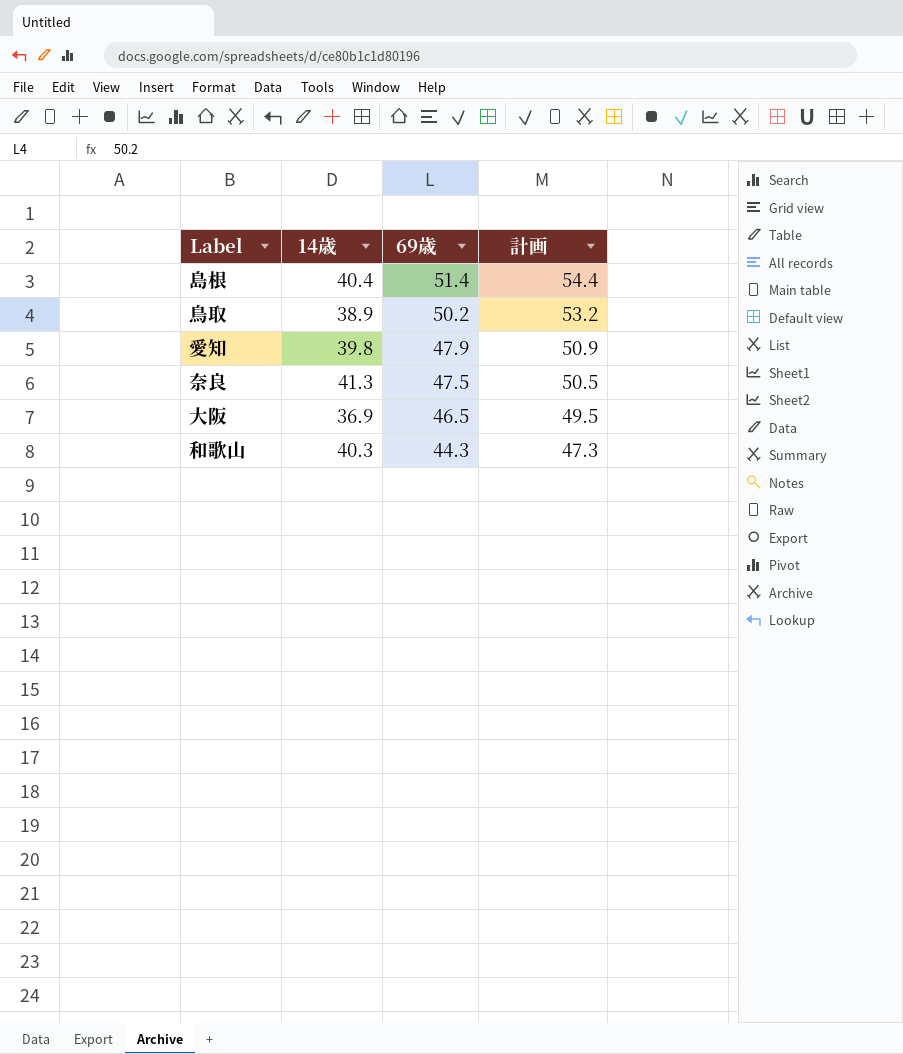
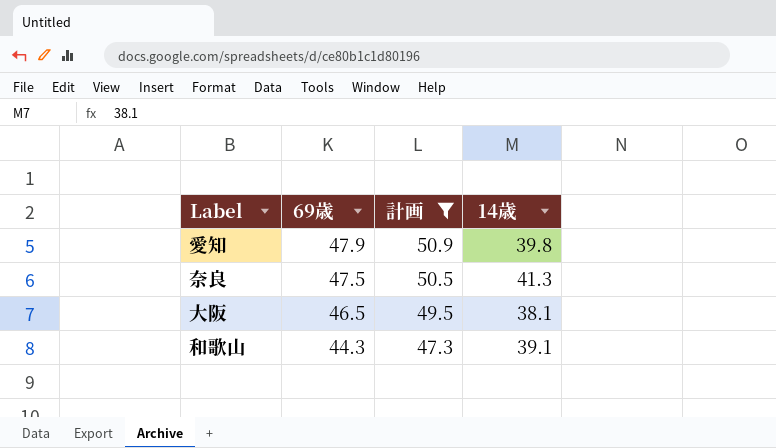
filter: none -> 計画 <= 50.9
column 14歳 | position: 2 -> 4
大阪 | 14歳: 36.9 -> 38.1
和歌山 | 14歳: 40.3 -> 39.1

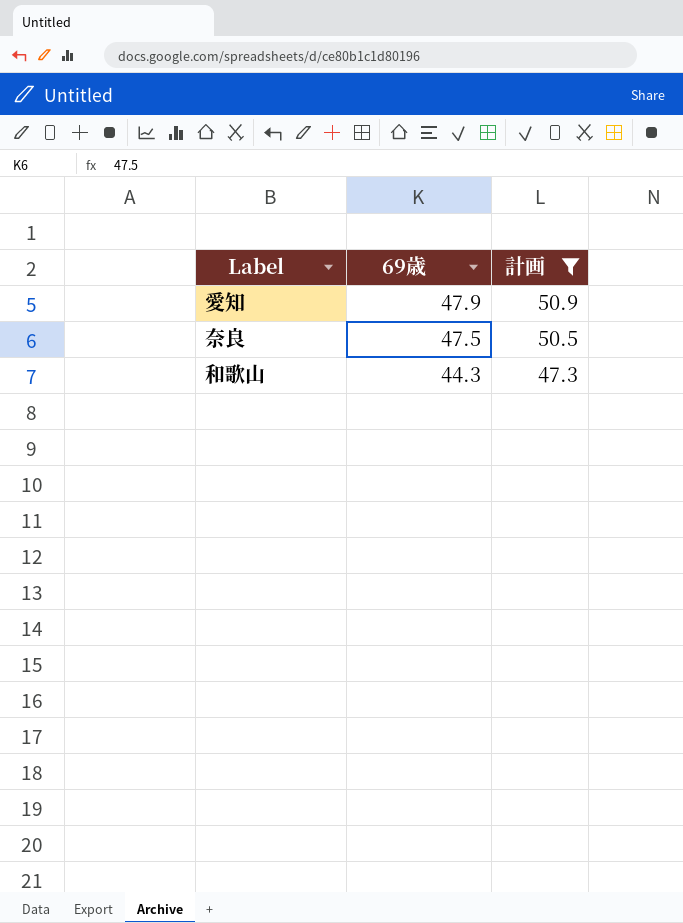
column 14歳 | position: 4 -> none
row 大阪: 46.5 | 49.5 | 38.1 -> none

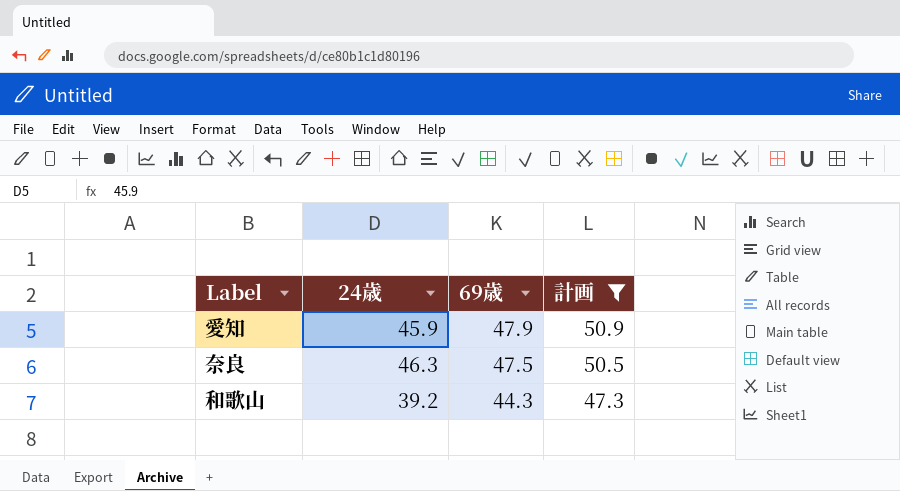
column 24歳 | position: none -> 2

